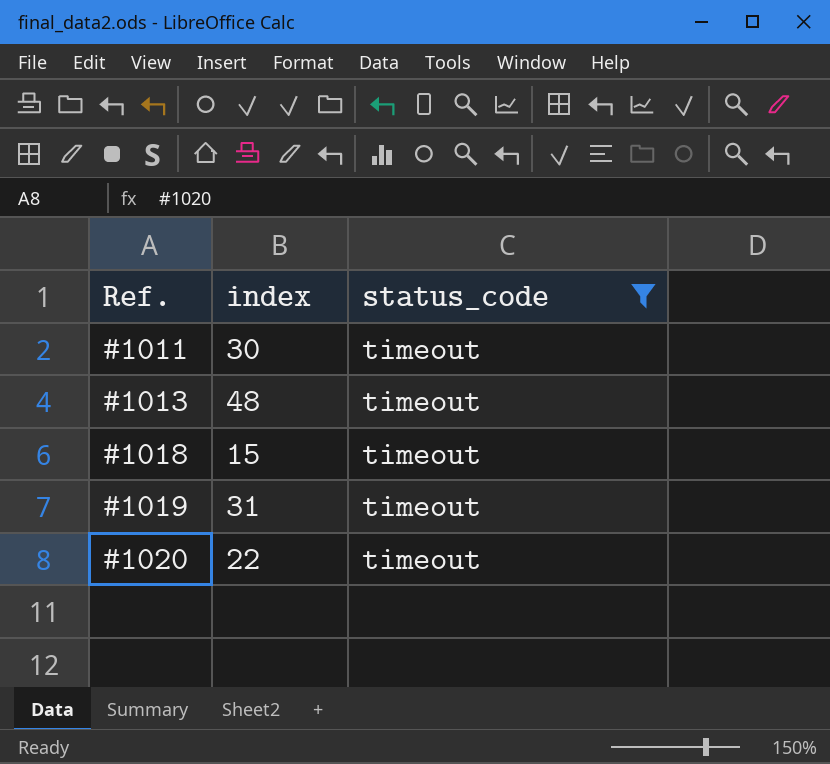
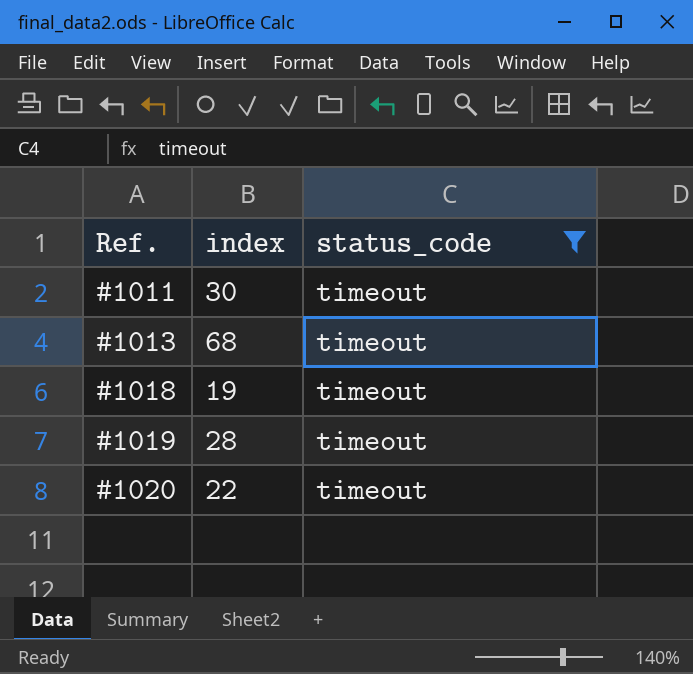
#1013 | index: 48 -> 68
#1018 | index: 15 -> 19
#1019 | index: 31 -> 28

